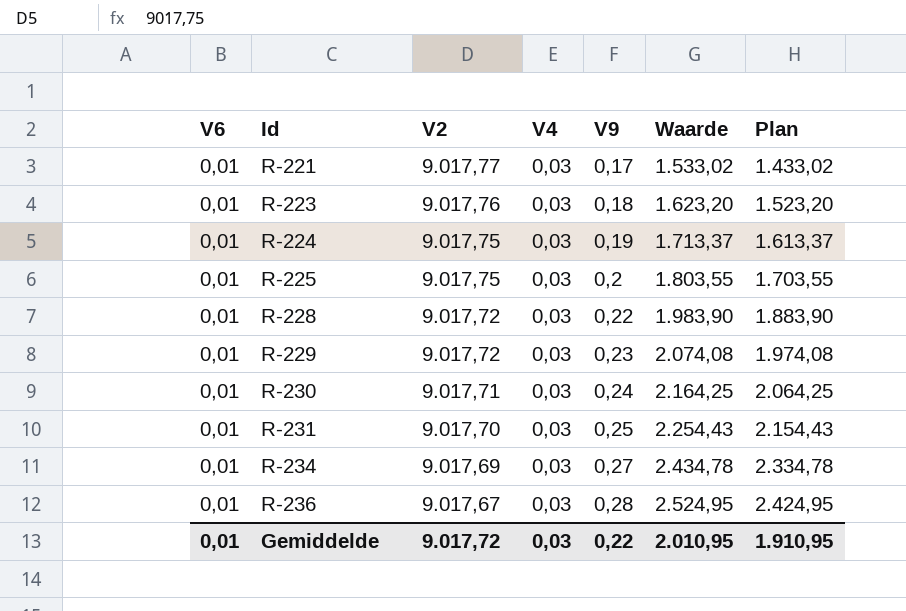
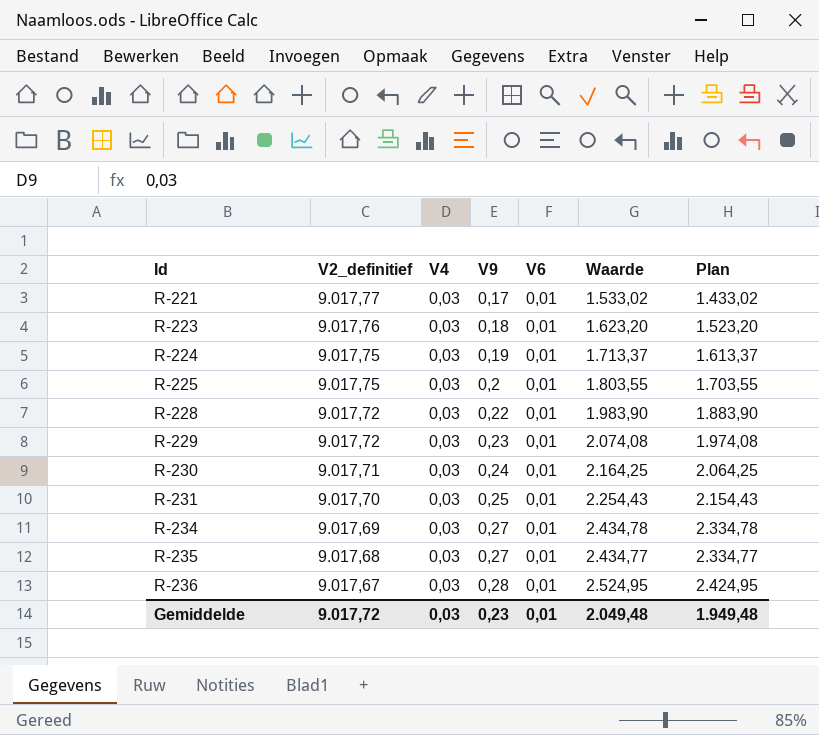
column name: V2 -> V2_definitief
column V6 | position: 1 -> 5
row R-235: none -> 9.017,68 | 0,03 | 0,27 | 0,01 | 2.434,77 | 2.334,77
Gemiddelde | V9: 0,22 -> 0,23
Gemiddelde | Waarde: 2.010,95 -> 2.049,48
Gemiddelde | Plan: 1.910,95 -> 1.949,48

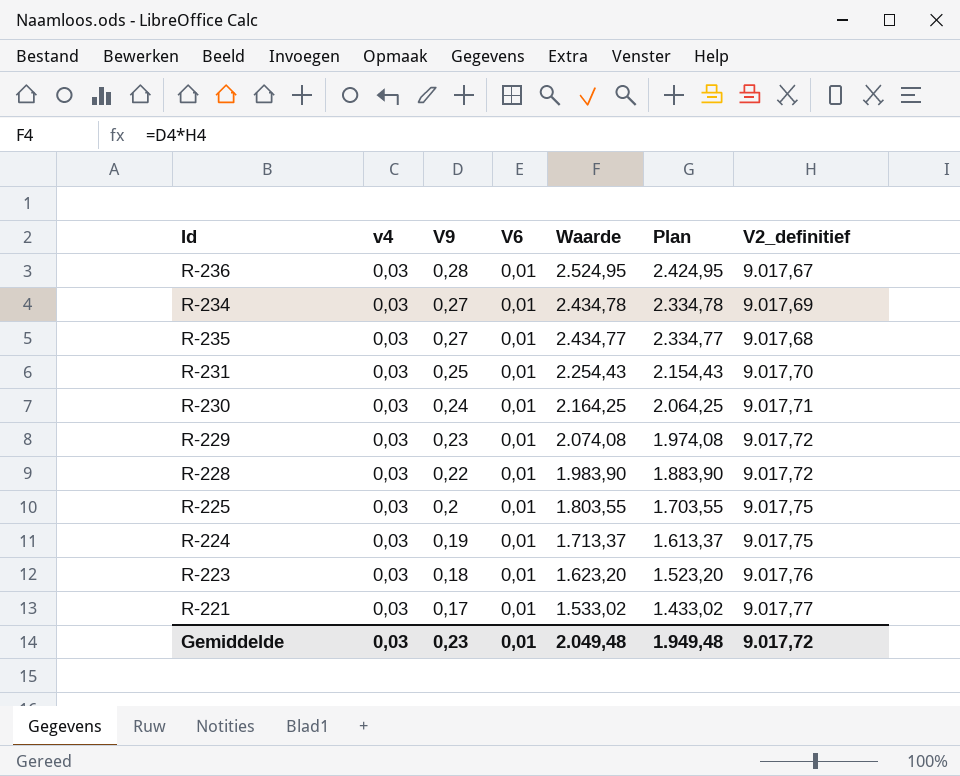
row order: Id ascending -> V9 descending
column name: V4 -> v4
column V2_definitief | position: 2 -> 7

